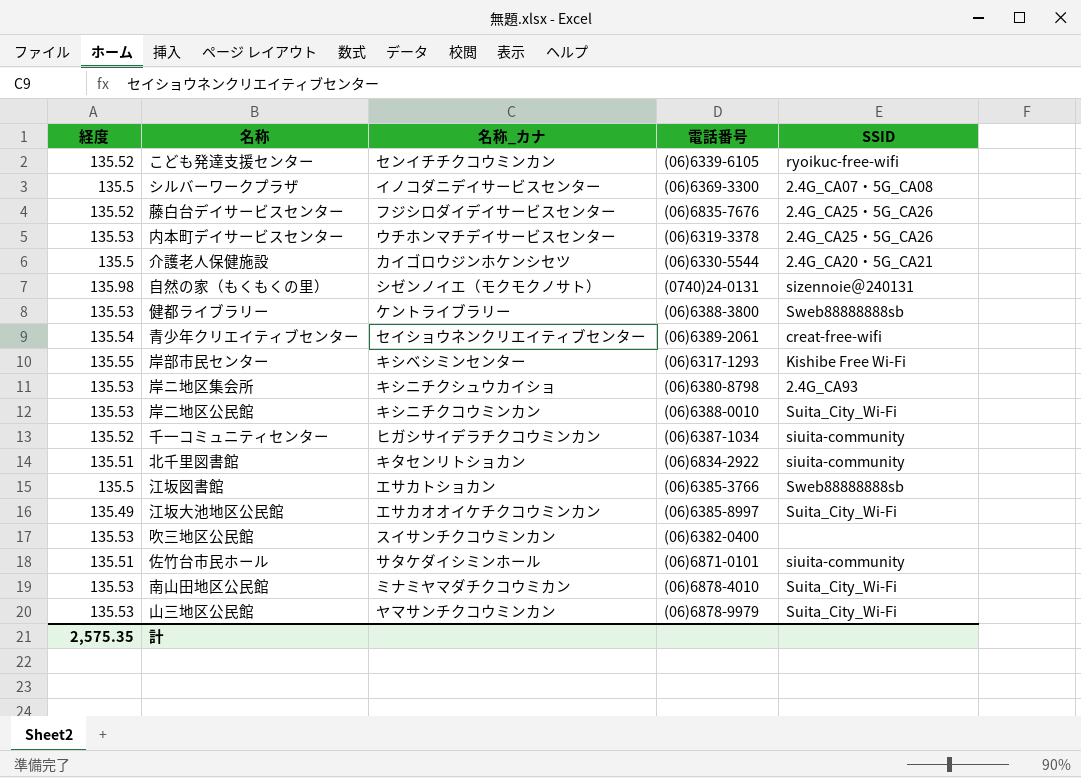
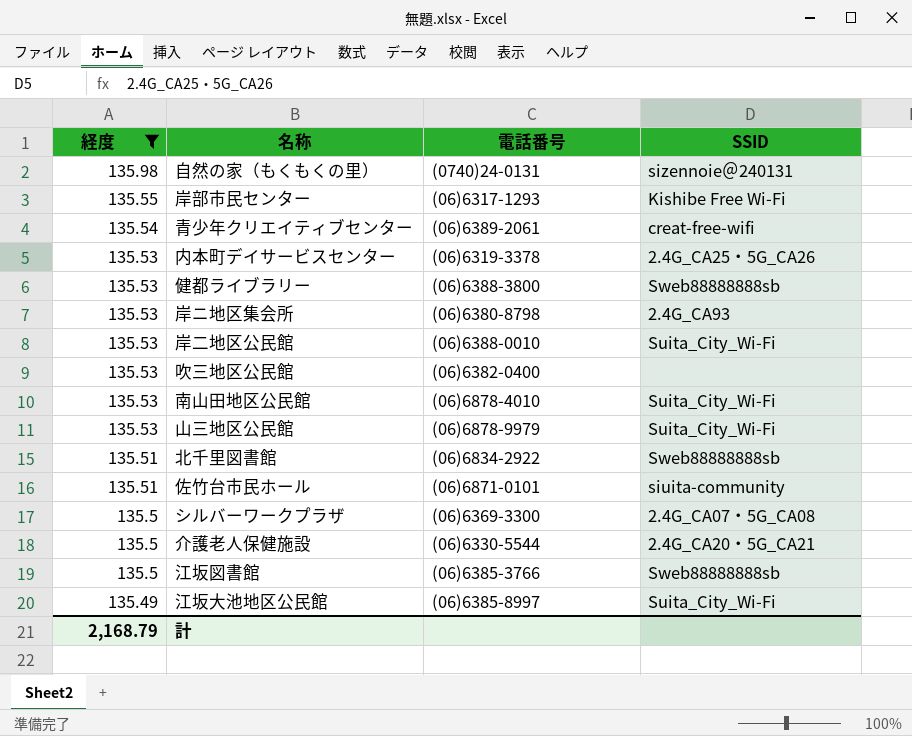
filter: none -> 経度 != 135.52
row order: none -> 経度 descending
column 名称_カナ | position: 3 -> none
北千里図書館 | SSID: siuita-community -> Sweb88888888sb
計 | 経度: 2,575.35 -> 2,168.79

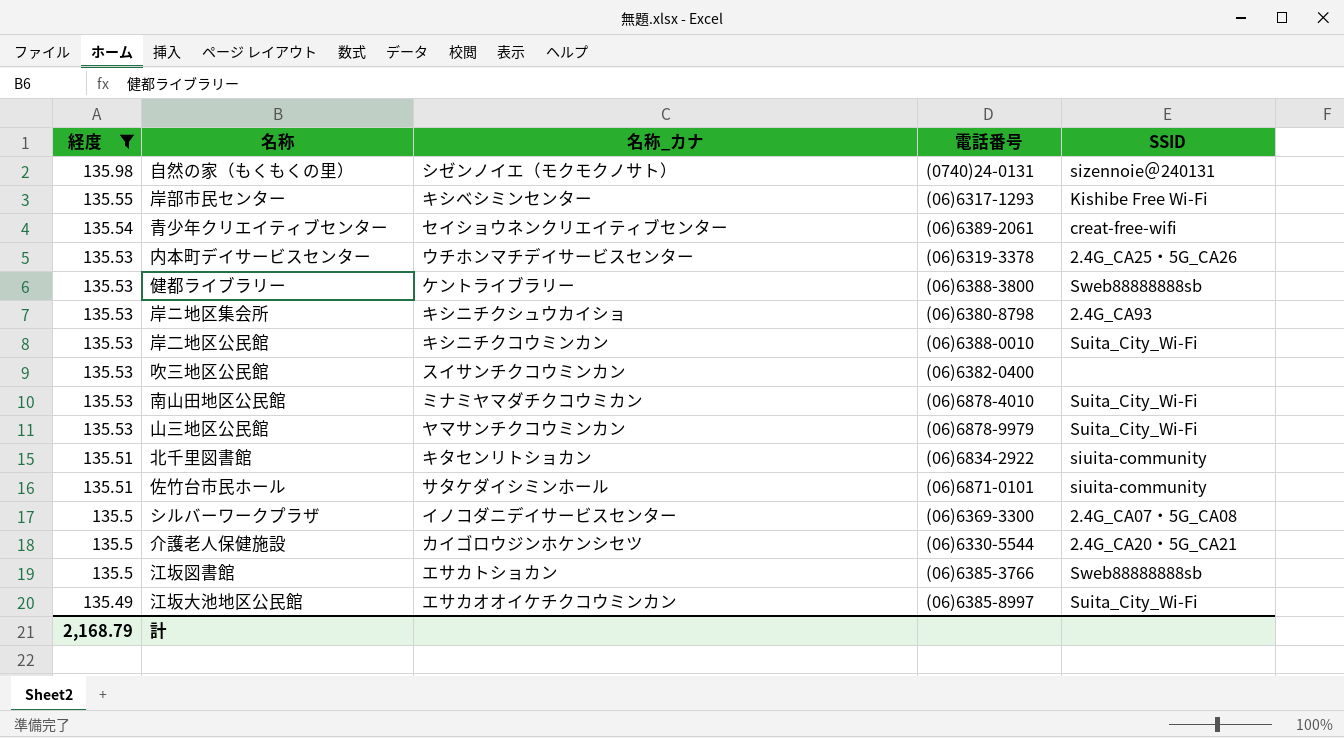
column 名称_カナ | position: none -> 3
北千里図書館 | SSID: Sweb88888888sb -> siuita-community

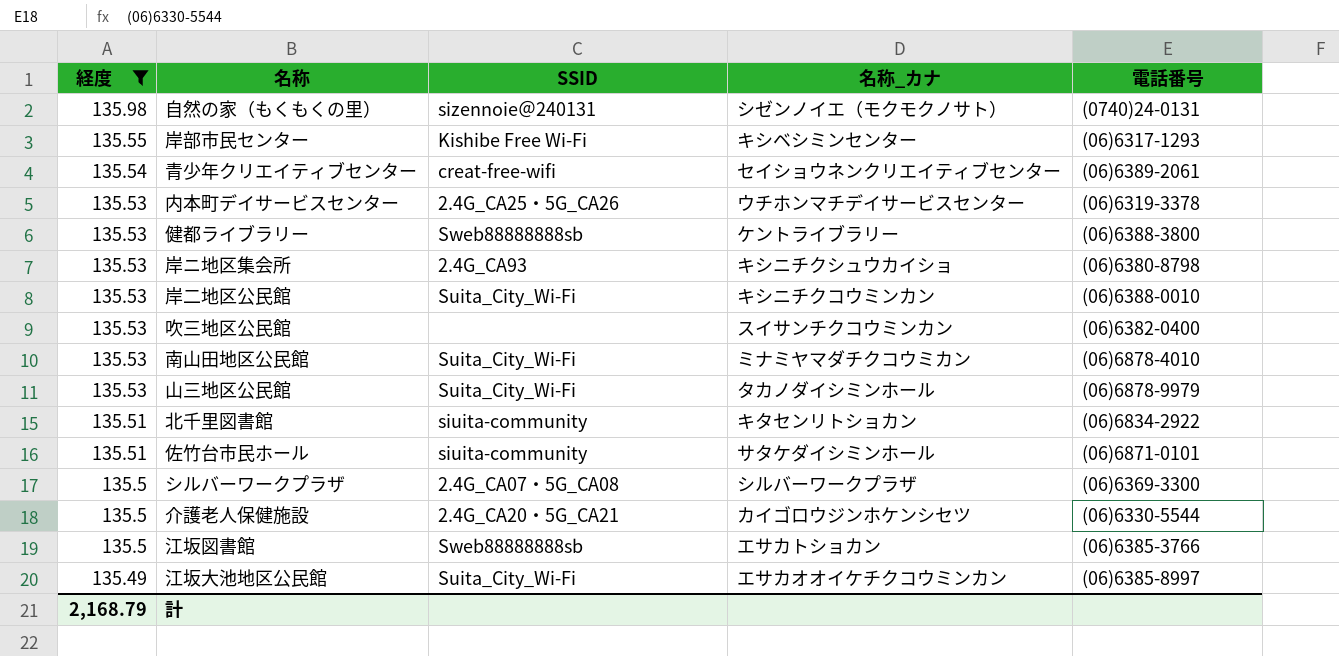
column SSID | position: 5 -> 3
山三地区公民館 | 名称_カナ: ヤマサンチクコウミンカン -> タカノダイシミンホール
シルバーワークプラザ | 名称_カナ: イノコダニデイサービスセンター -> シルバーワークプラザ

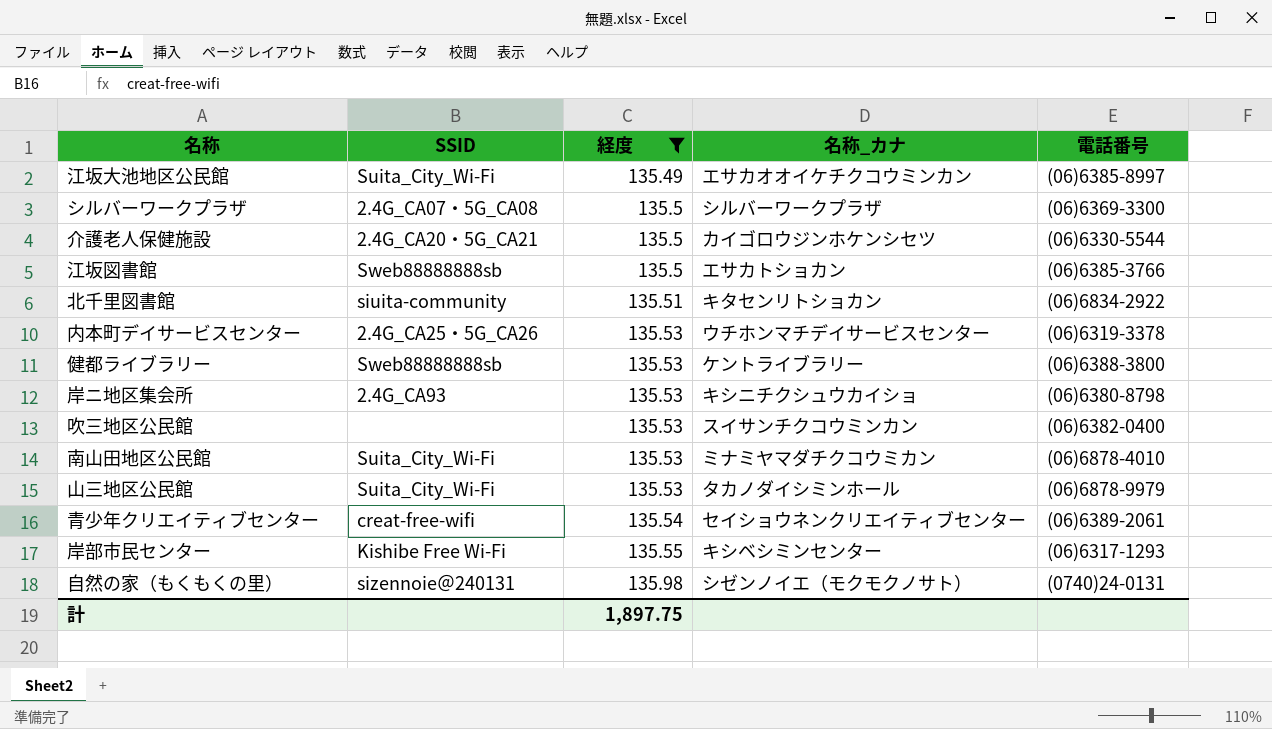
row order: 経度 descending -> 経度 ascending
column 経度 | position: 1 -> 3
row 岸二地区公民館: 135.53 | Suita_City_Wi-Fi | キシニチクコウミンカン | (06)6388-0010 -> none
row 佐竹台市民ホール: 135.51 | siuita-community | サタケダイシミンホール | (06)6871-0101 -> none
計 | 経度: 2,168.79 -> 1,897.75

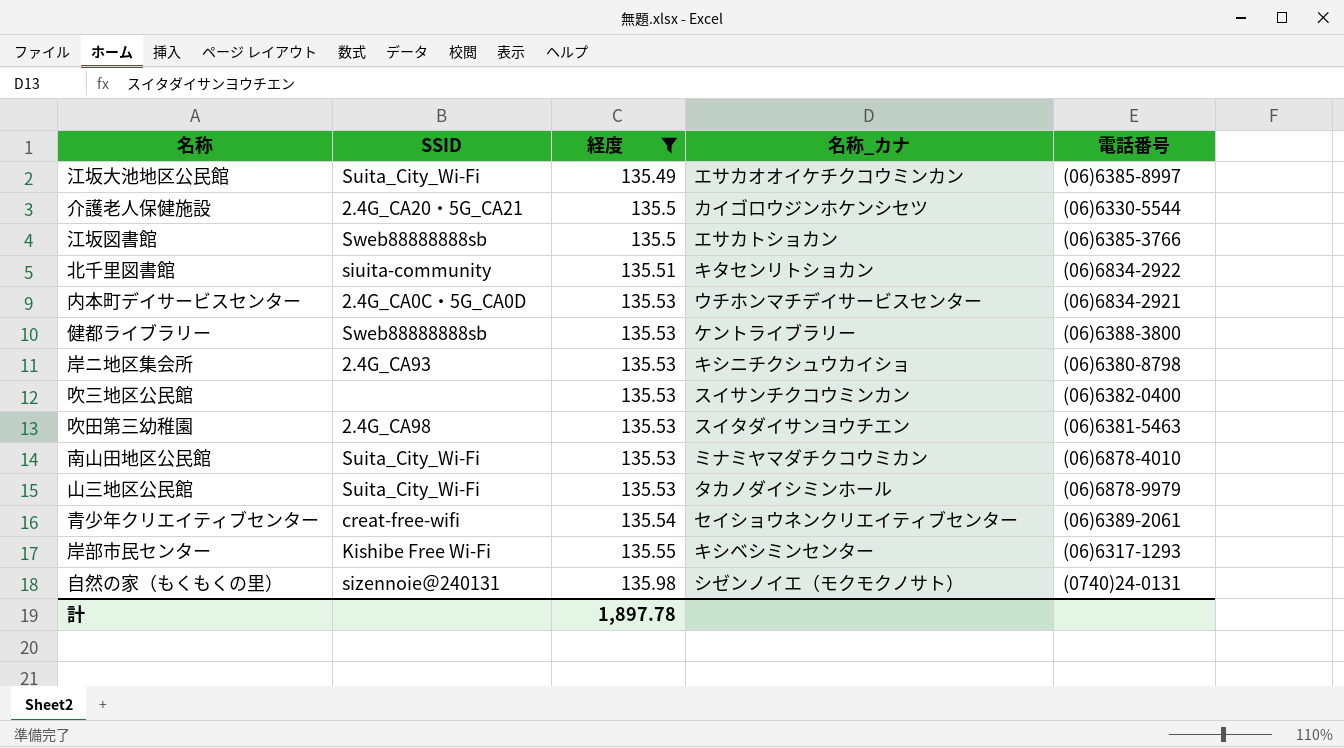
row シルバーワークプラザ: 2.4G_CA07・5G_CA08 | 135.5 | シルバーワークプラザ | (06)6369-3300 -> none
内本町デイサービスセンター | SSID: 2.4G_CA25・5G_CA26 -> 2.4G_CA0C・5G_CA0D
内本町デイサービスセンター | 電話番号: (06)6319-3378 -> (06)6834-2921
row 吹田第三幼稚園: none -> 2.4G_CA98 | 135.53 | スイタダイサンヨウチエン | (06)6381-5463
計 | 経度: 1,897.75 -> 1,897.78

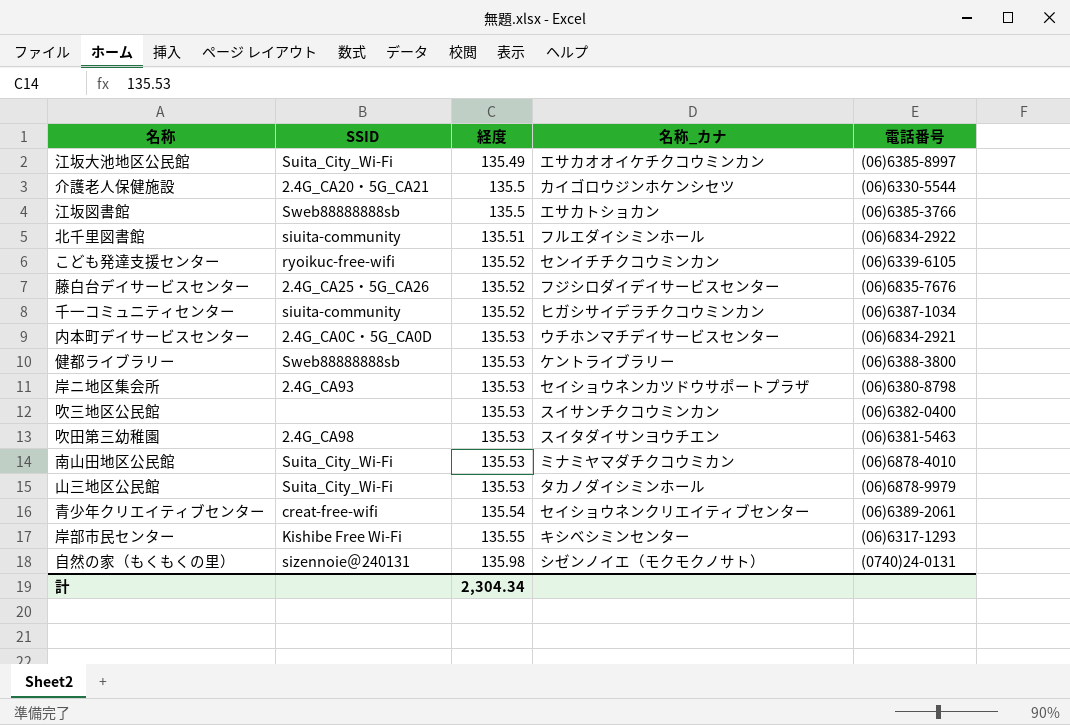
filter: 経度 != 135.52 -> none
北千里図書館 | 名称_カナ: キタセンリトショカン -> フルエダイシミンホール
岸ニ地区集会所 | 名称_カナ: キシニチクシュウカイショ -> セイショウネンカツドウサポートプラザ
計 | 経度: 1,897.78 -> 2,304.34

